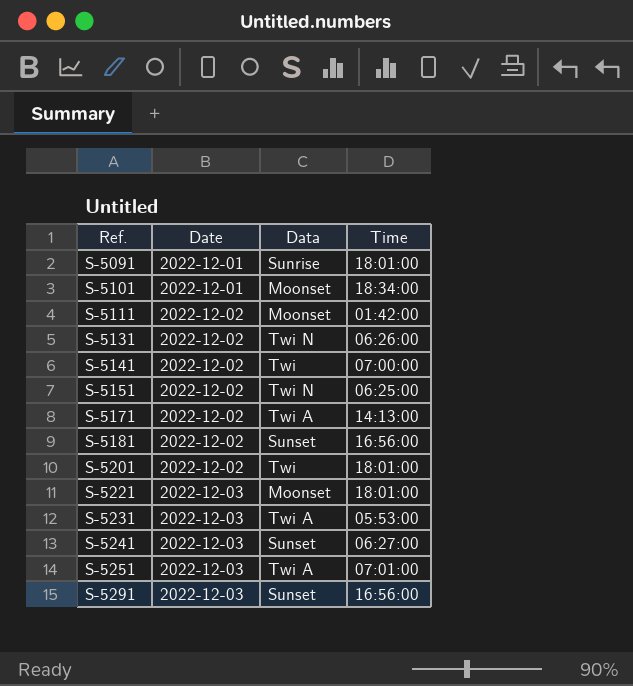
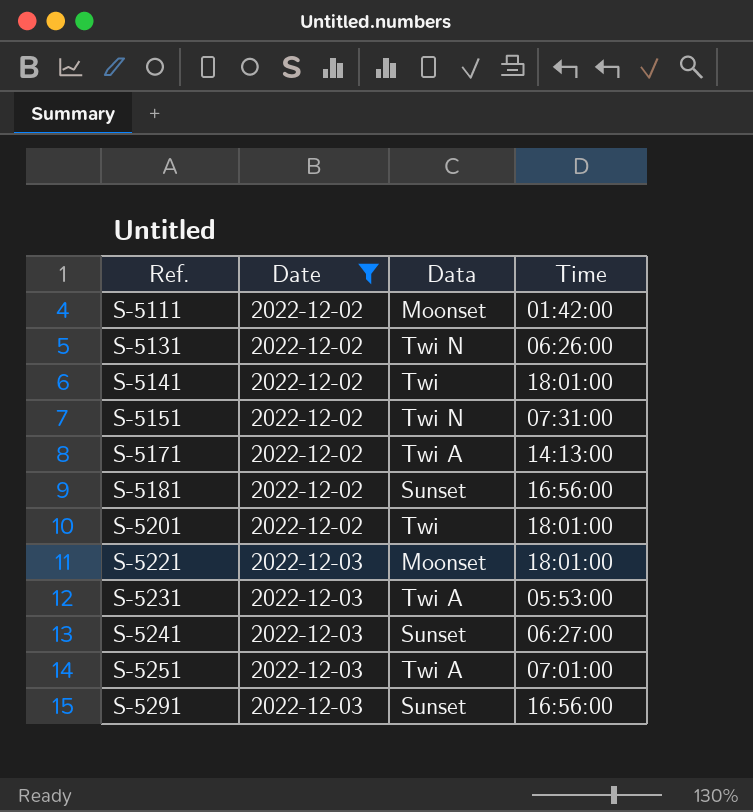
filter: none -> Date != 2022-12-01
S-5141 | Time: 07:00:00 -> 18:01:00
S-5151 | Time: 06:25:00 -> 07:31:00

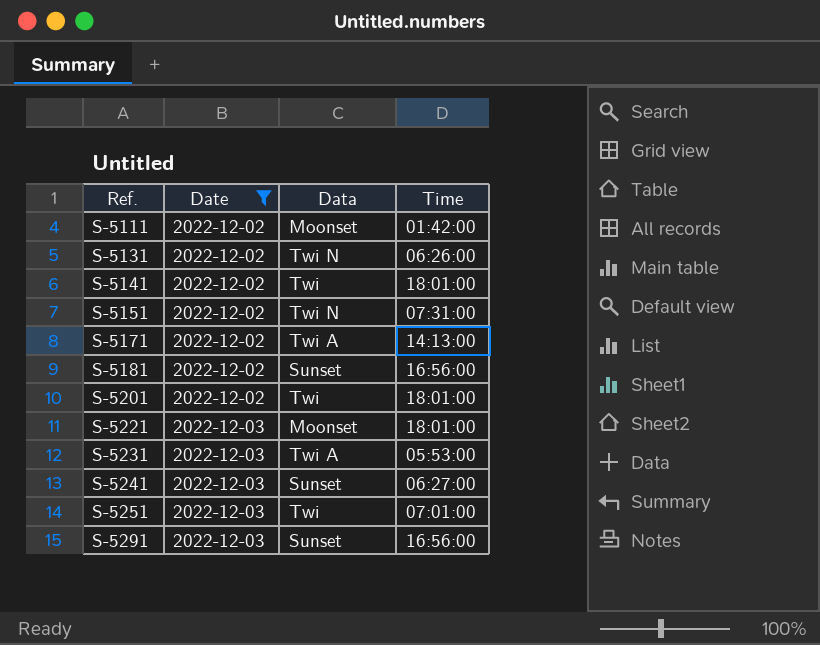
S-5251 | Data: Twi A -> Twi

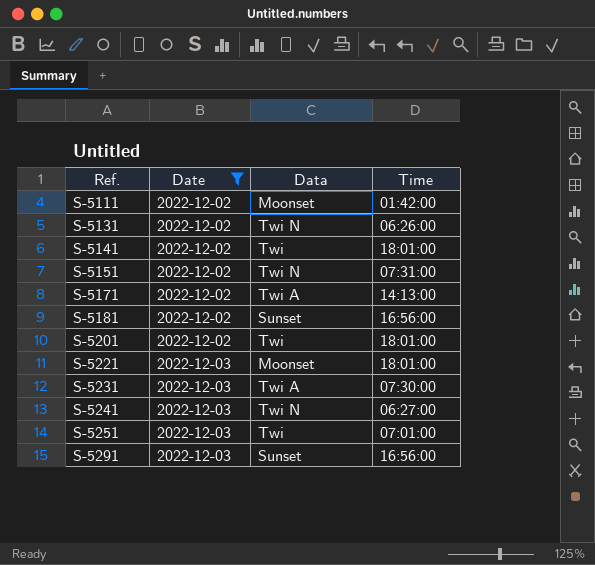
S-5231 | Time: 05:53:00 -> 07:30:00
S-5241 | Data: Sunset -> Twi N

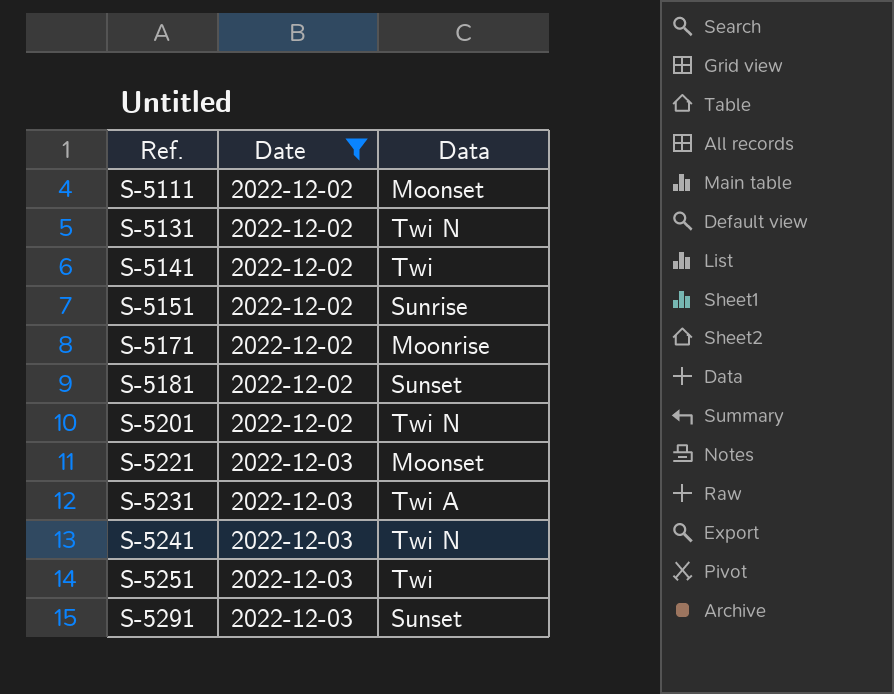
column Time | position: 4 -> none
S-5151 | Data: Twi N -> Sunrise
S-5171 | Data: Twi A -> Moonrise
S-5201 | Data: Twi -> Twi N

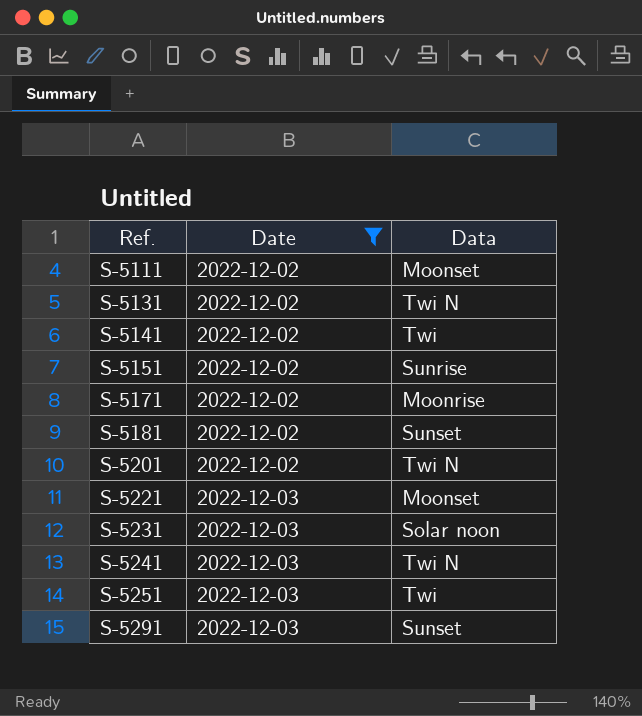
S-5231 | Data: Twi A -> Solar noon

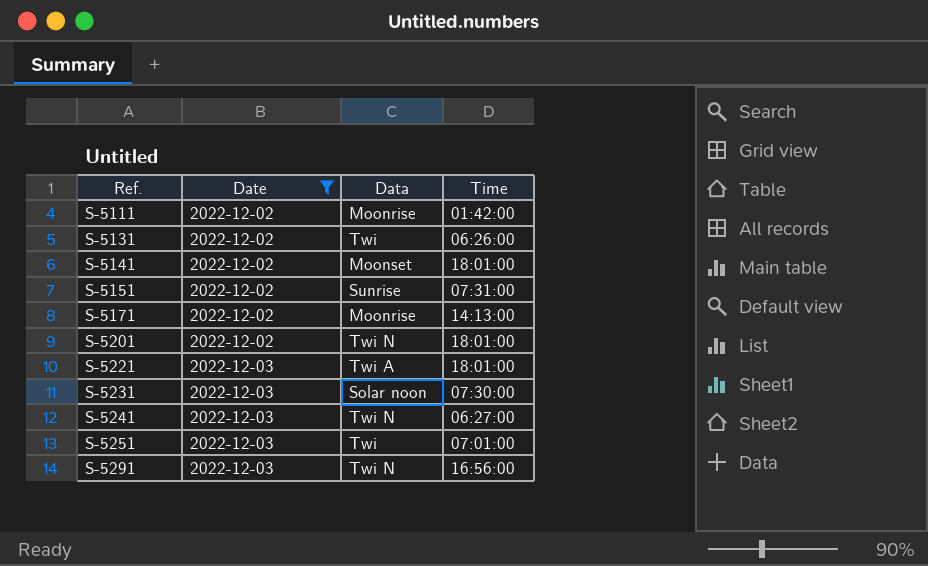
column Time | position: none -> 4
row S-5181: 2022-12-02 | Sunset -> none
S-5111 | Data: Moonset -> Moonrise
S-5131 | Data: Twi N -> Twi
S-5141 | Data: Twi -> Moonset
S-5221 | Data: Moonset -> Twi A
S-5291 | Data: Sunset -> Twi N

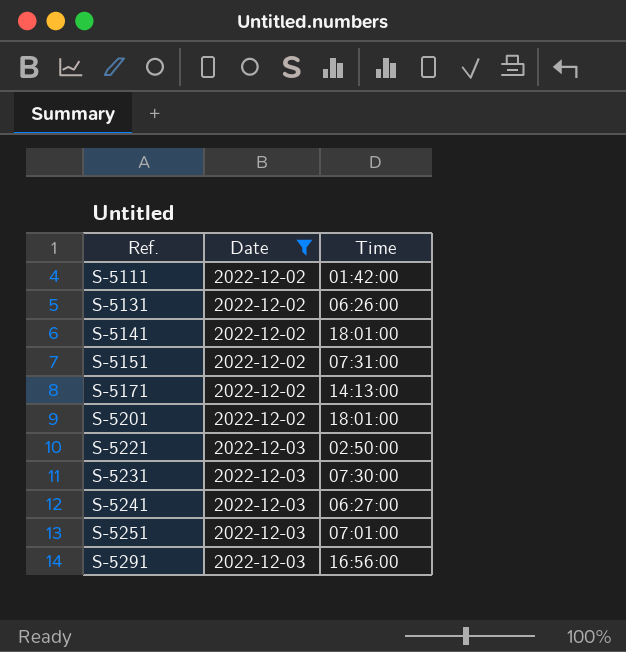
column Data | position: 3 -> none
S-5221 | Time: 18:01:00 -> 02:50:00

